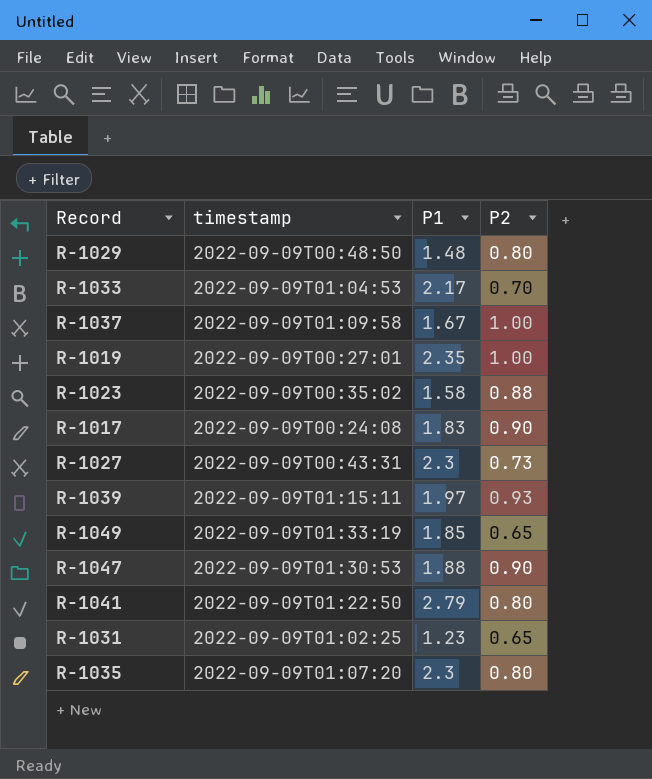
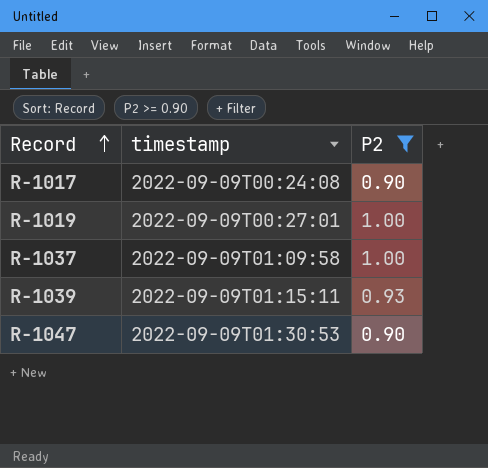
filter: none -> P2 >= 0.90
row order: none -> Record ascending
column P1 | position: 3 -> none

